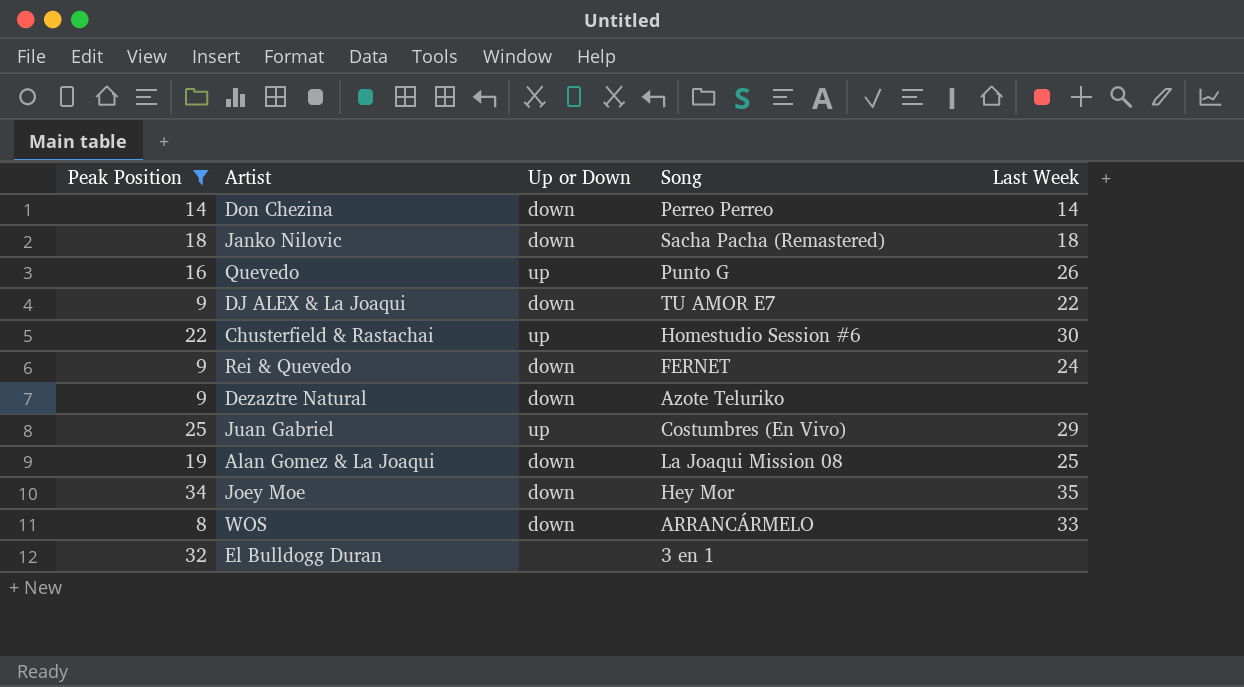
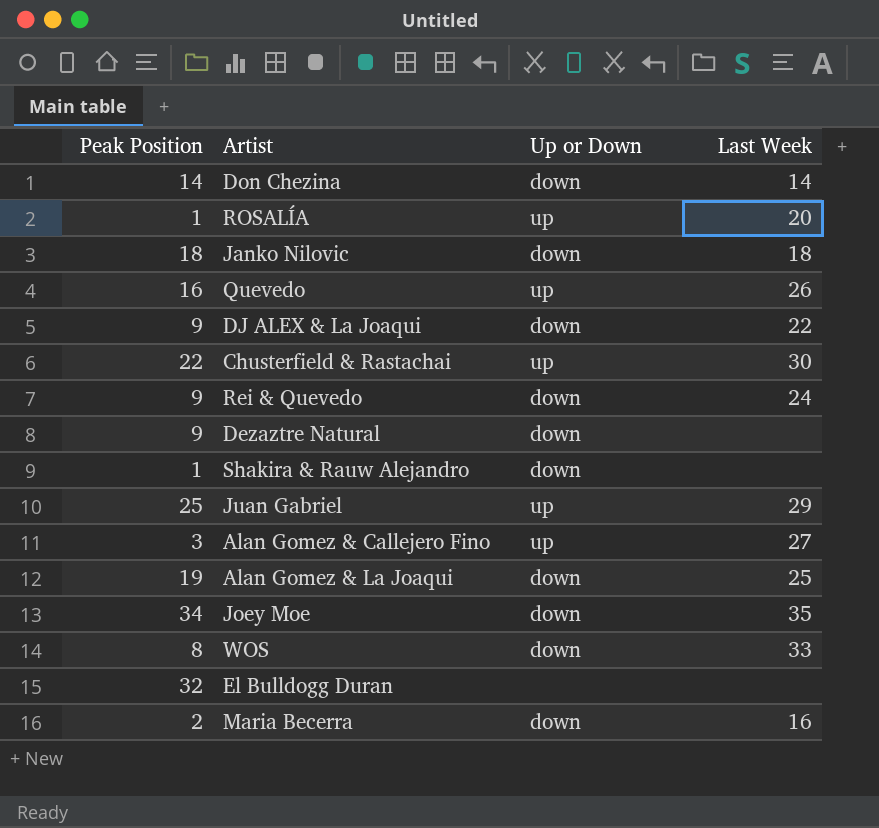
filter: Peak Position >= 8 -> none
column Song | position: 4 -> none

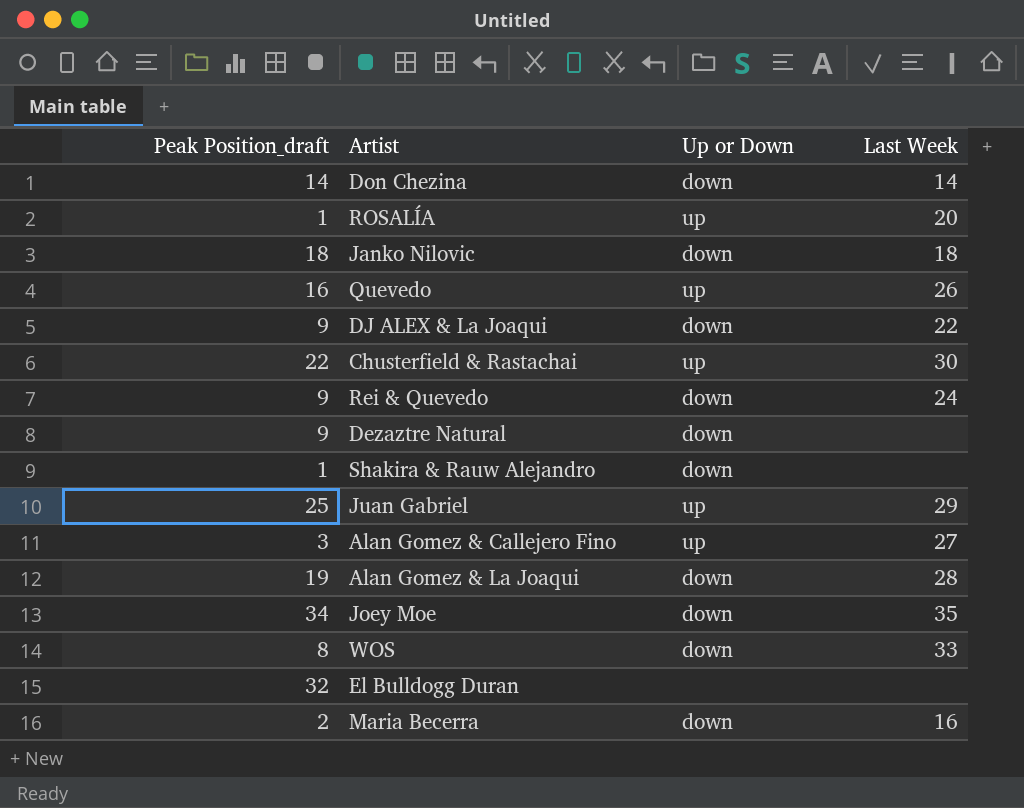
column name: Peak Position -> Peak Position_draft
Alan Gomez & La Joaqui | Last Week: 25 -> 28

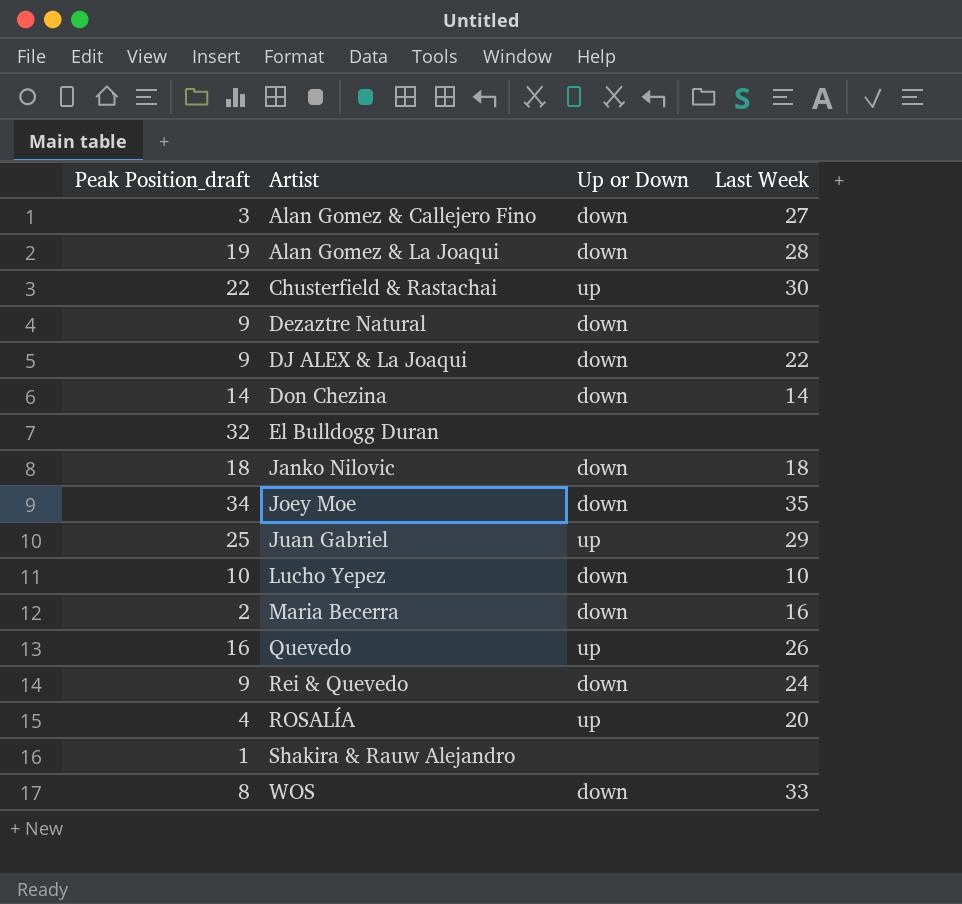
row order: none -> Artist ascending
Alan Gomez & Callejero Fino | Up or Down: up -> down
row Lucho Yepez: none -> 10 | down | 10
ROSALÍA | Peak Position_draft: 1 -> 4
Shakira & Rauw Alejandro | Up or Down: down -> none

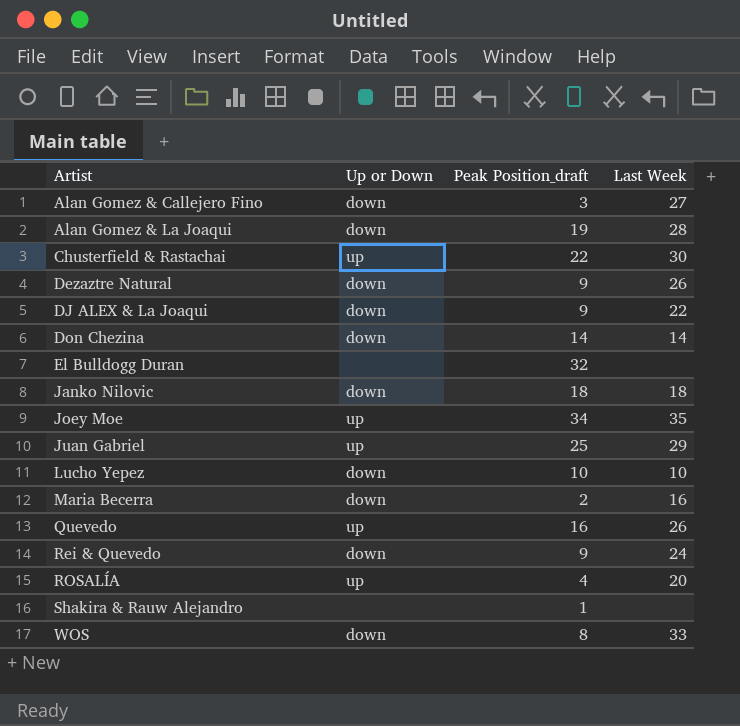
column Peak Position_draft | position: 1 -> 3
Dezaztre Natural | Last Week: none -> 26
Joey Moe | Up or Down: down -> up

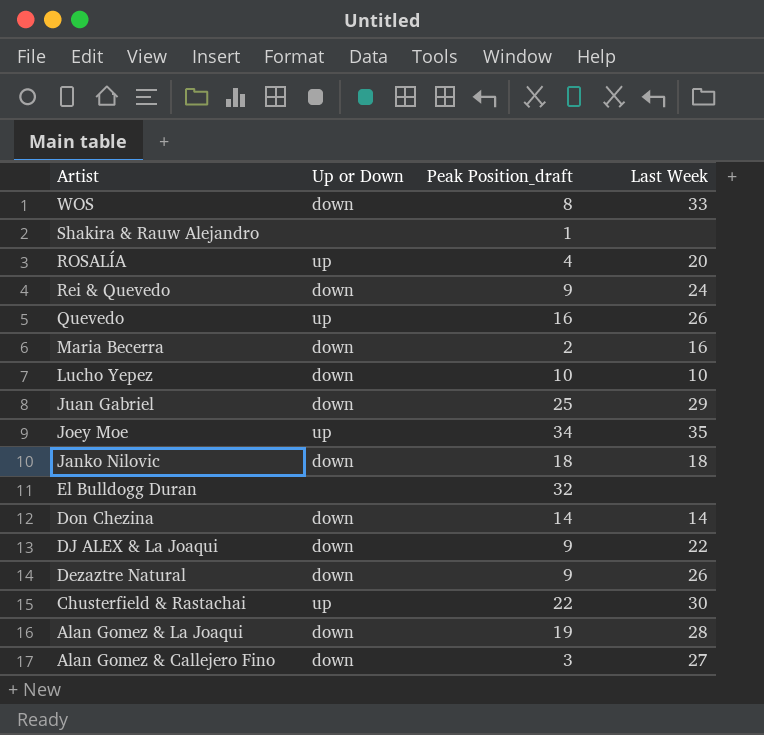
row order: Artist ascending -> Artist descending
Juan Gabriel | Up or Down: up -> down

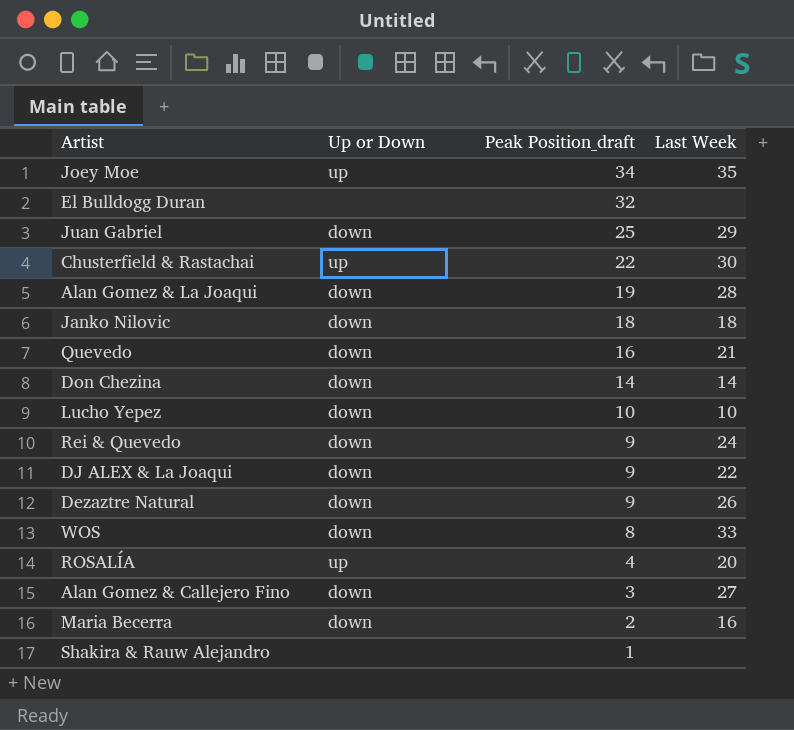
row order: Artist descending -> Peak Position_draft descending
Quevedo | Up or Down: up -> down
Quevedo | Last Week: 26 -> 21

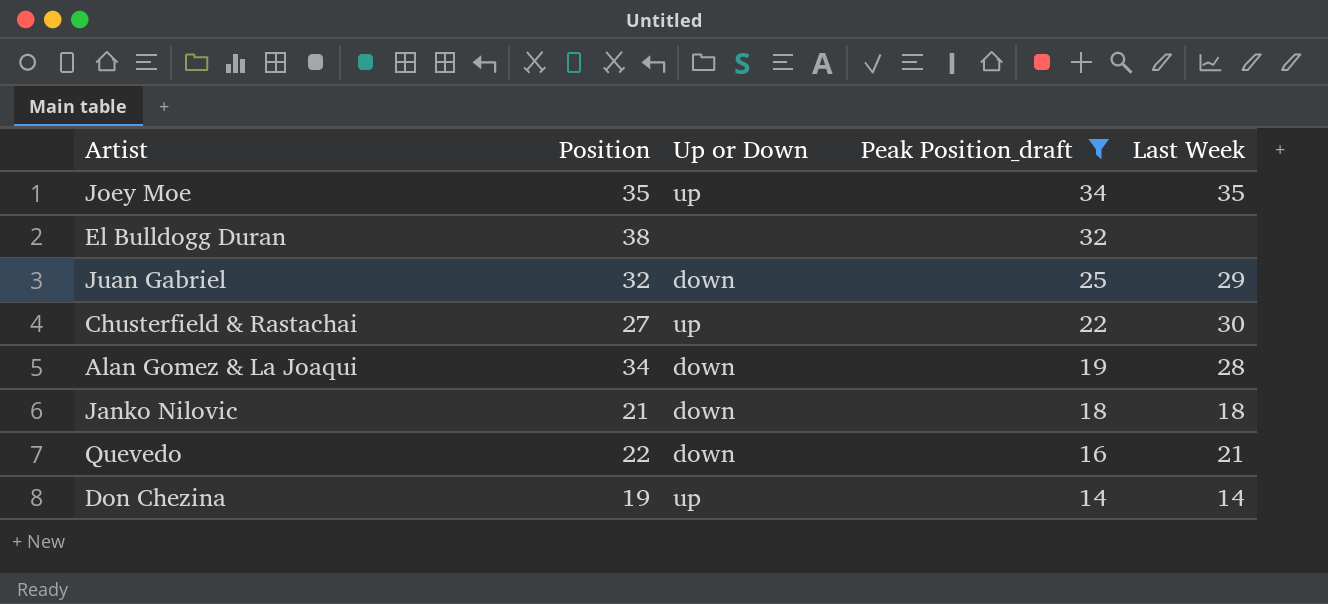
filter: none -> Peak Position_draft >= 14
column Position | position: none -> 2
Don Chezina | Up or Down: down -> up

